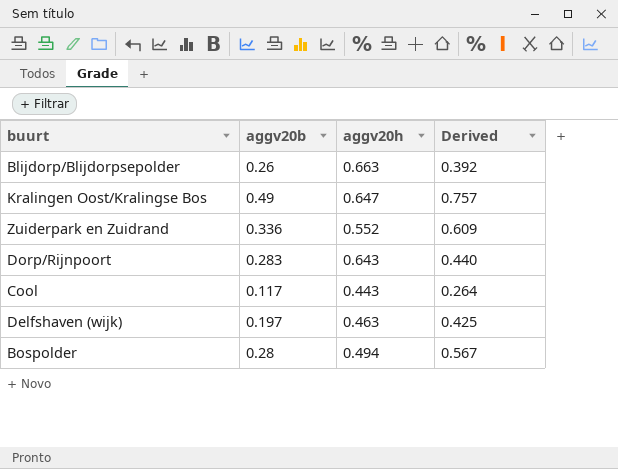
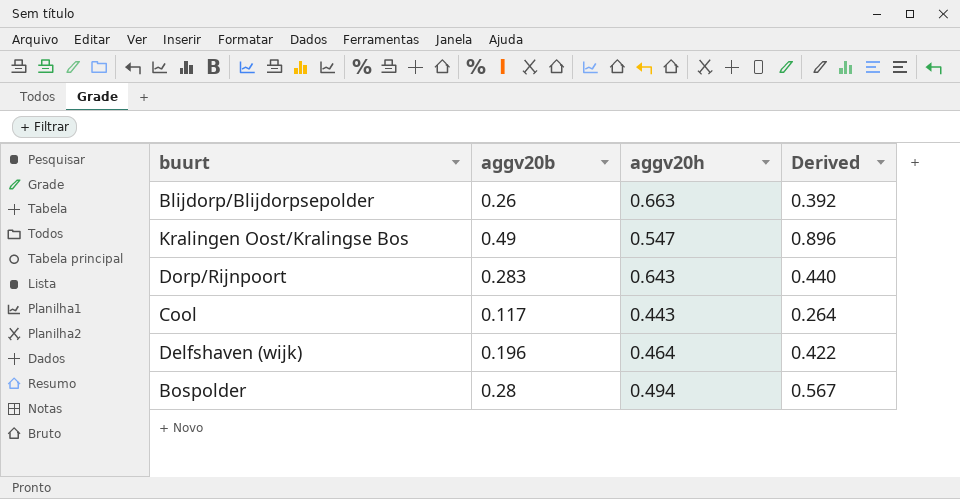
row Zuiderpark en Zuidrand: 0.336 | 0.552 | 0.609 -> none
Kralingen Oost/Kralingse Bos | aggv20h: 0.647 -> 0.547
Kralingen Oost/Kralingse Bos | Derived: 0.757 -> 0.896
Delfshaven (wijk) | aggv20b: 0.197 -> 0.196
Delfshaven (wijk) | aggv20h: 0.463 -> 0.464
Delfshaven (wijk) | Derived: 0.425 -> 0.422

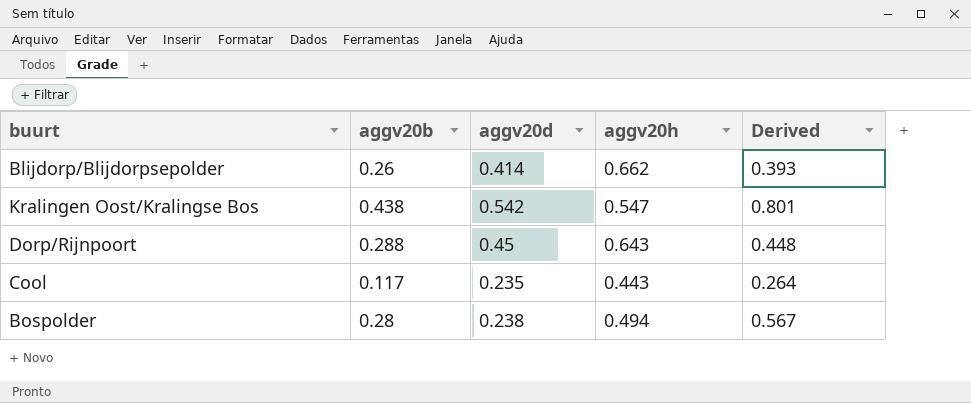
column aggv20d | position: none -> 3
row Delfshaven (wijk): 0.196 | 0.464 | 0.422 -> none
Blijdorp/Blijdorpsepolder | aggv20h: 0.663 -> 0.662
Blijdorp/Blijdorpsepolder | Derived: 0.392 -> 0.393
Kralingen Oost/Kralingse Bos | aggv20b: 0.49 -> 0.438
Kralingen Oost/Kralingse Bos | Derived: 0.896 -> 0.801
Dorp/Rijnpoort | aggv20b: 0.283 -> 0.288
Dorp/Rijnpoort | Derived: 0.440 -> 0.448

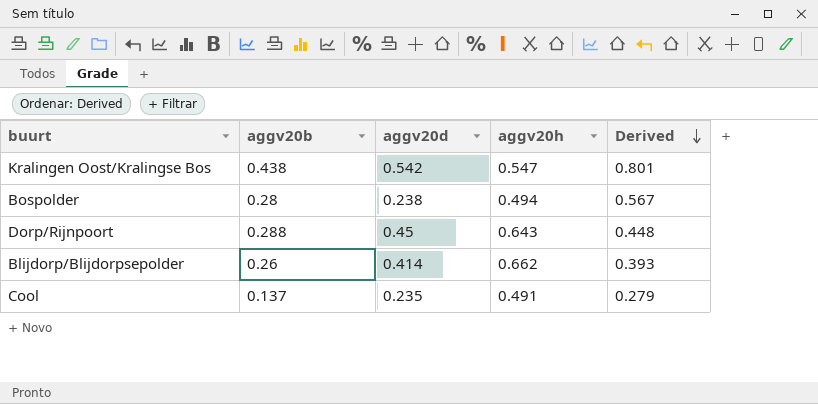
row order: none -> Derived descending
Cool | aggv20b: 0.117 -> 0.137
Cool | aggv20h: 0.443 -> 0.491
Cool | Derived: 0.264 -> 0.279

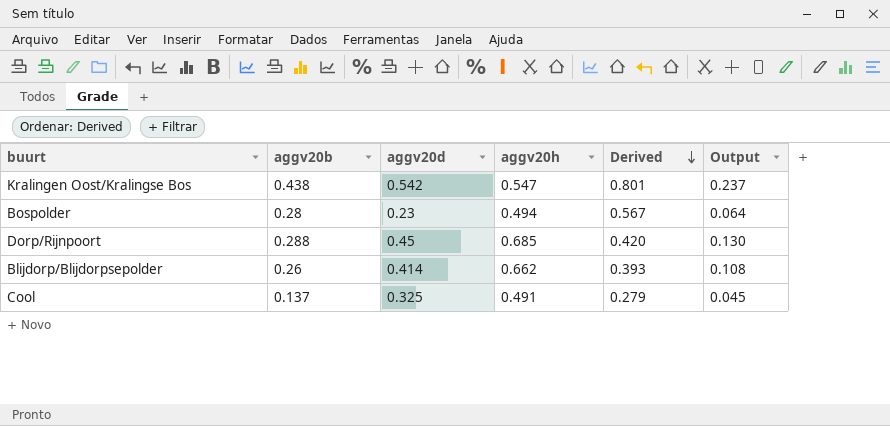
column Output | formula: none -> [aggv20b] * [aggv20d]
Bospolder | aggv20d: 0.238 -> 0.23
Dorp/Rijnpoort | aggv20h: 0.643 -> 0.685
Dorp/Rijnpoort | Derived: 0.448 -> 0.420
Cool | aggv20d: 0.235 -> 0.325

